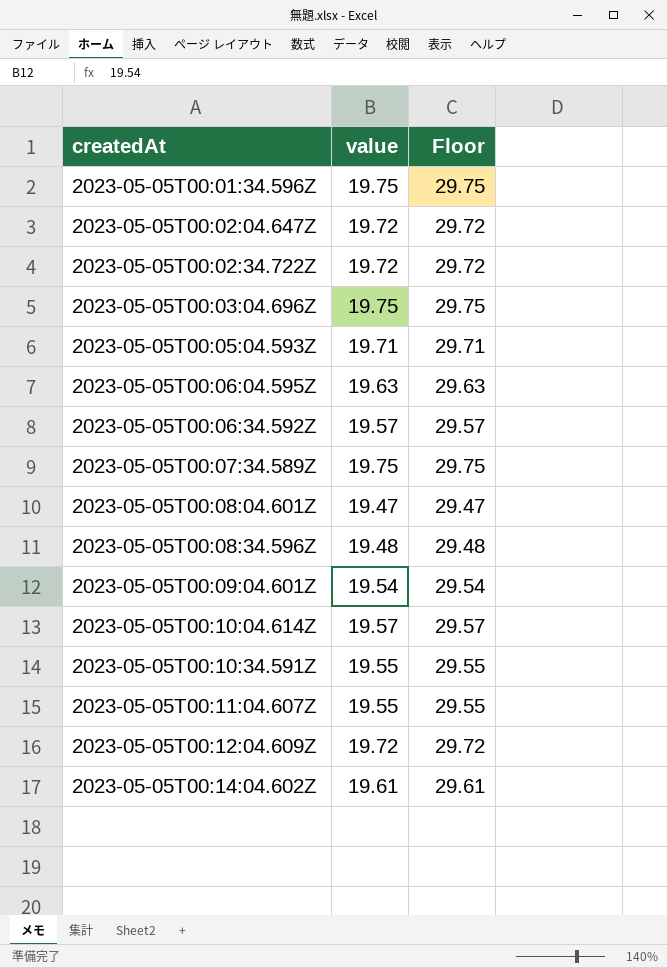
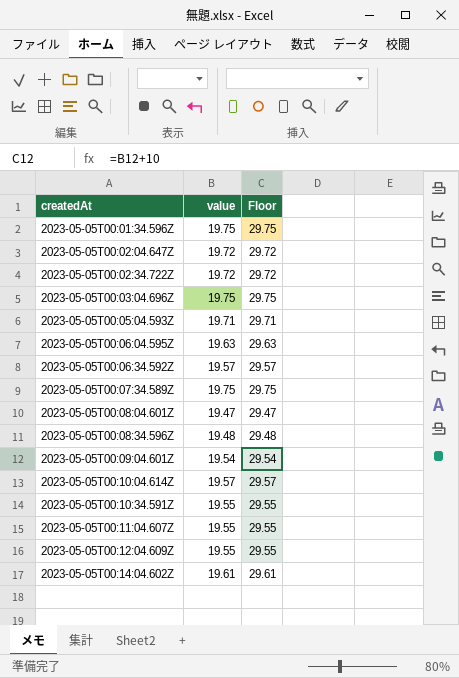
2023-05-05T00:12:04.609Z | value: 19.72 -> 19.55
2023-05-05T00:12:04.609Z | Floor: 29.72 -> 29.55

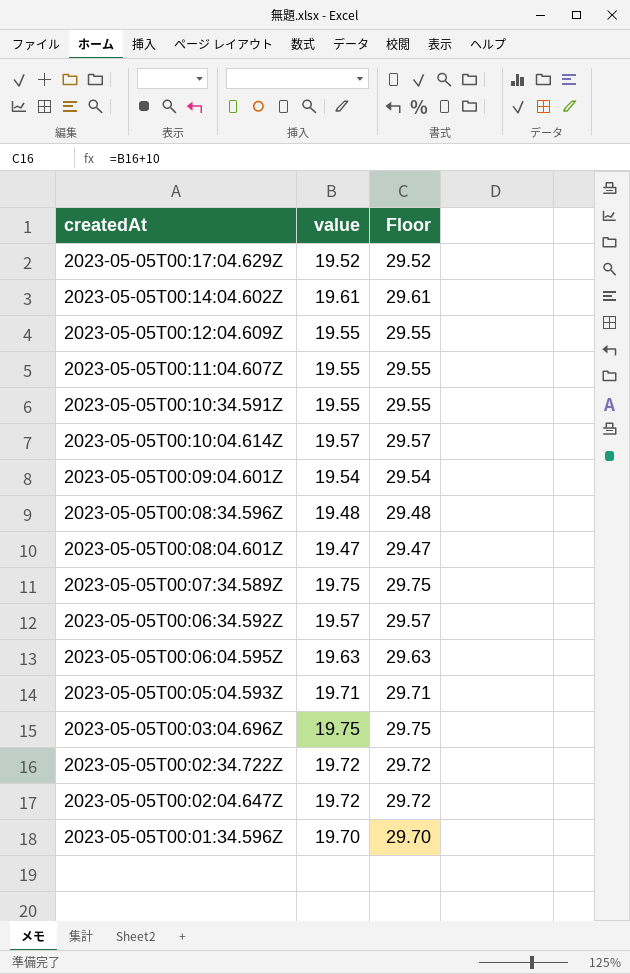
row order: createdAt ascending -> createdAt descending
row 2023-05-05T00:17:04.629Z: none -> 19.52 | 29.52
2023-05-05T00:01:34.596Z | value: 19.75 -> 19.70
2023-05-05T00:01:34.596Z | Floor: 29.75 -> 29.70

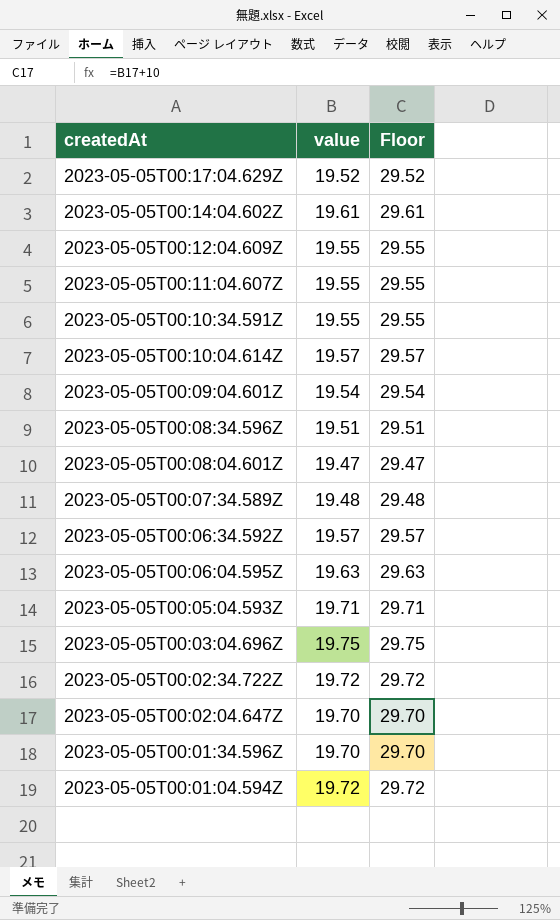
2023-05-05T00:08:34.596Z | value: 19.48 -> 19.51
2023-05-05T00:08:34.596Z | Floor: 29.48 -> 29.51
2023-05-05T00:07:34.589Z | value: 19.75 -> 19.48
2023-05-05T00:07:34.589Z | Floor: 29.75 -> 29.48
2023-05-05T00:02:04.647Z | value: 19.72 -> 19.70
2023-05-05T00:02:04.647Z | Floor: 29.72 -> 29.70
row 2023-05-05T00:01:04.594Z: none -> 19.72 | 29.72

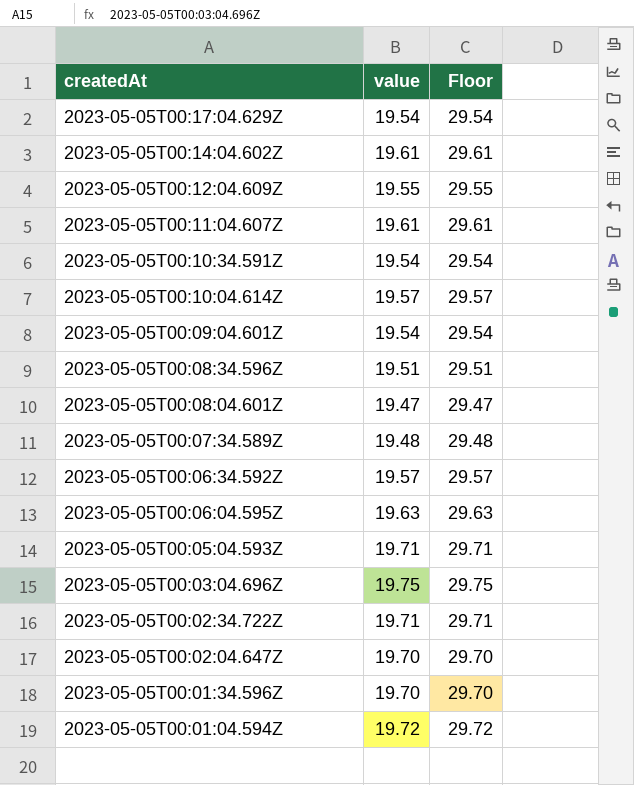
2023-05-05T00:17:04.629Z | value: 19.52 -> 19.54
2023-05-05T00:17:04.629Z | Floor: 29.52 -> 29.54
2023-05-05T00:11:04.607Z | value: 19.55 -> 19.61
2023-05-05T00:11:04.607Z | Floor: 29.55 -> 29.61
2023-05-05T00:10:34.591Z | value: 19.55 -> 19.54
2023-05-05T00:10:34.591Z | Floor: 29.55 -> 29.54
2023-05-05T00:02:34.722Z | value: 19.72 -> 19.71
2023-05-05T00:02:34.722Z | Floor: 29.72 -> 29.71

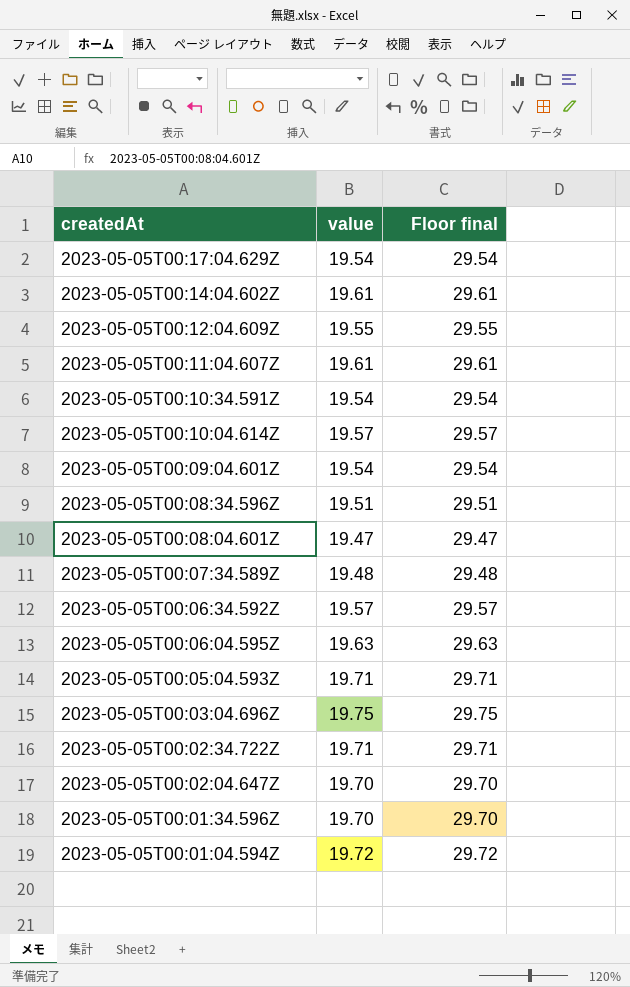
column name: Floor -> Floor final

